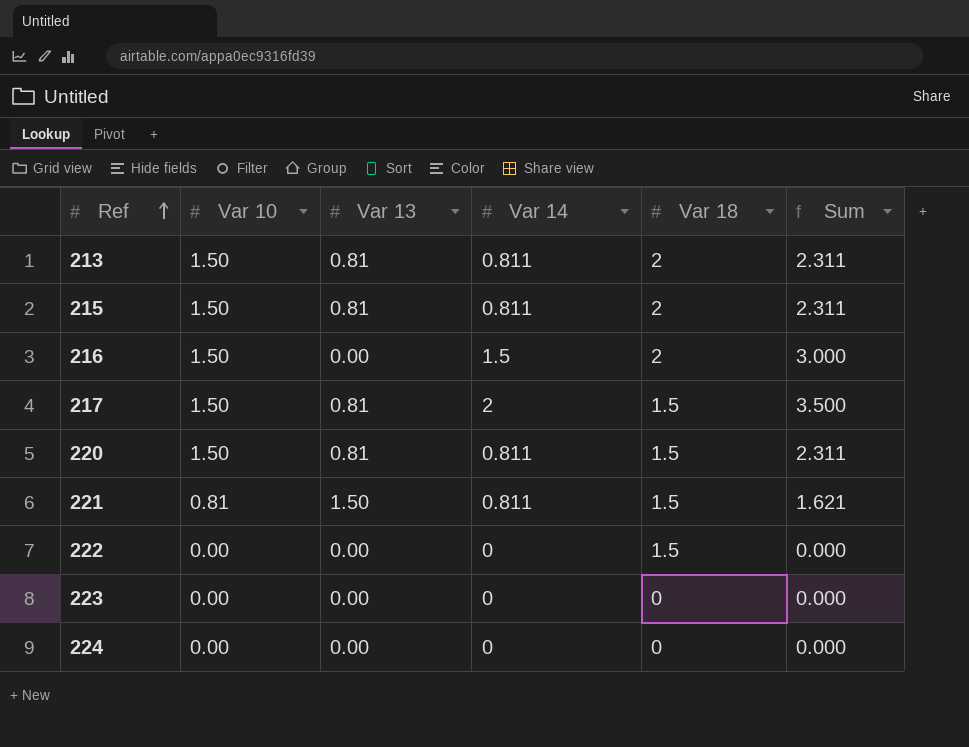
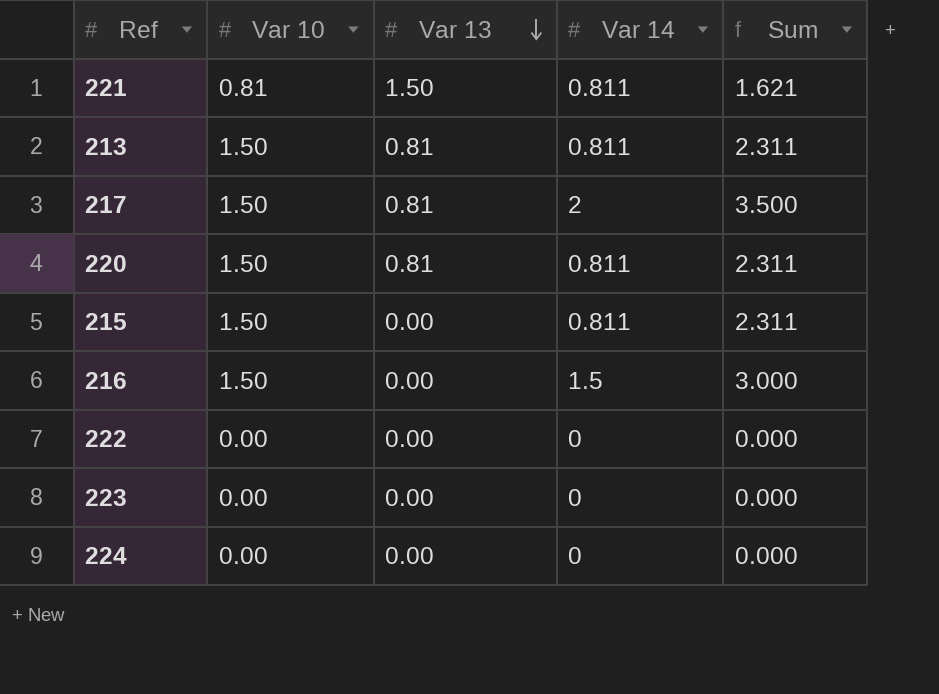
row order: Ref ascending -> Var 13 descending
column Var 18 | position: 5 -> none
215 | Var 13: 0.81 -> 0.00

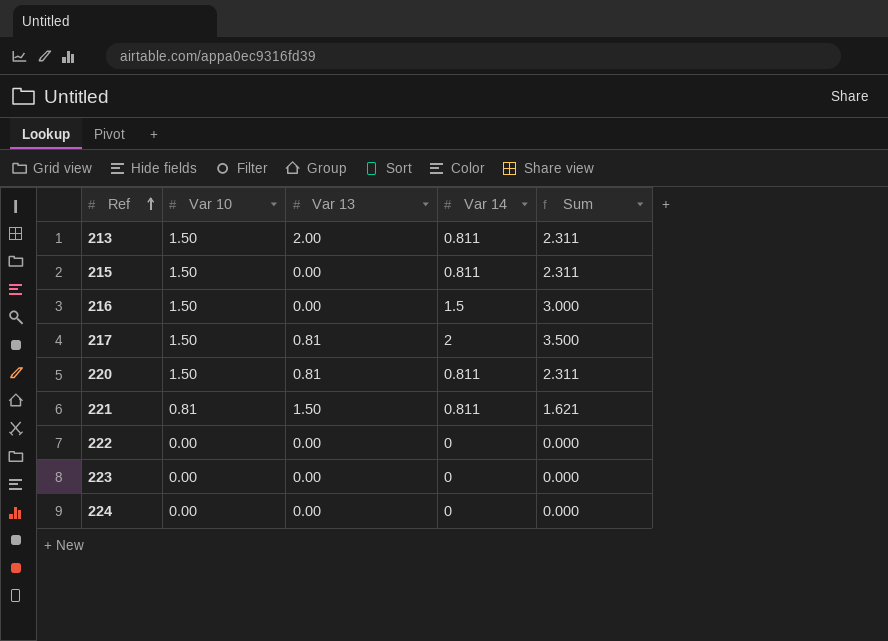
row order: Var 13 descending -> Ref ascending
213 | Var 13: 0.81 -> 2.00

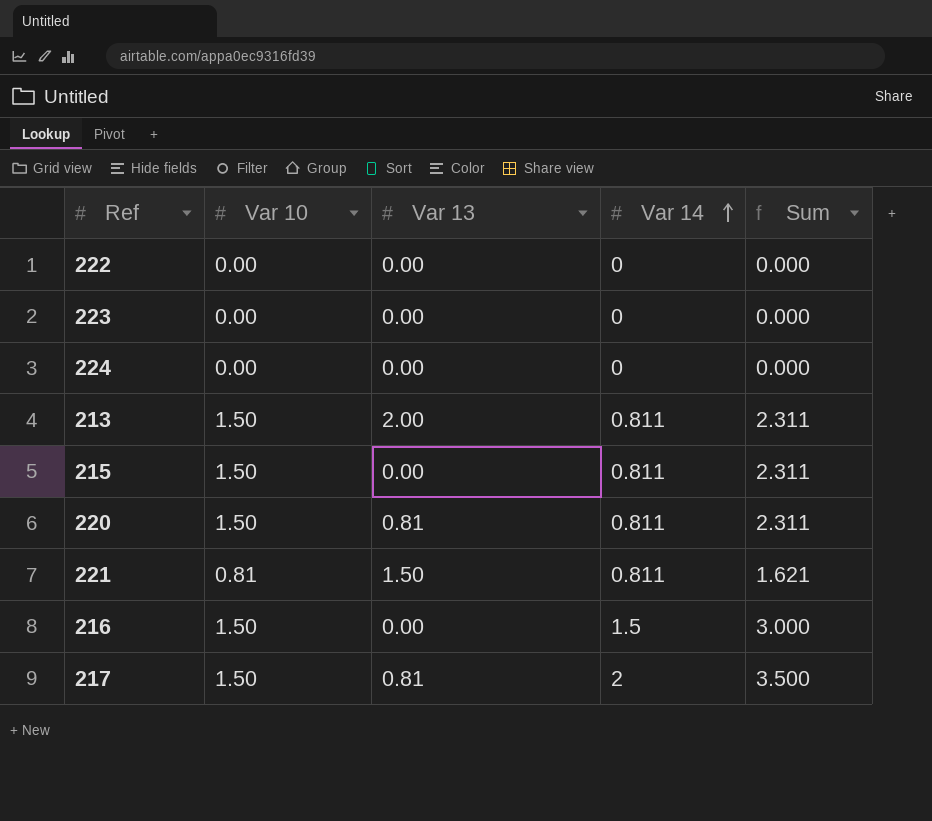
row order: Ref ascending -> Var 14 ascending

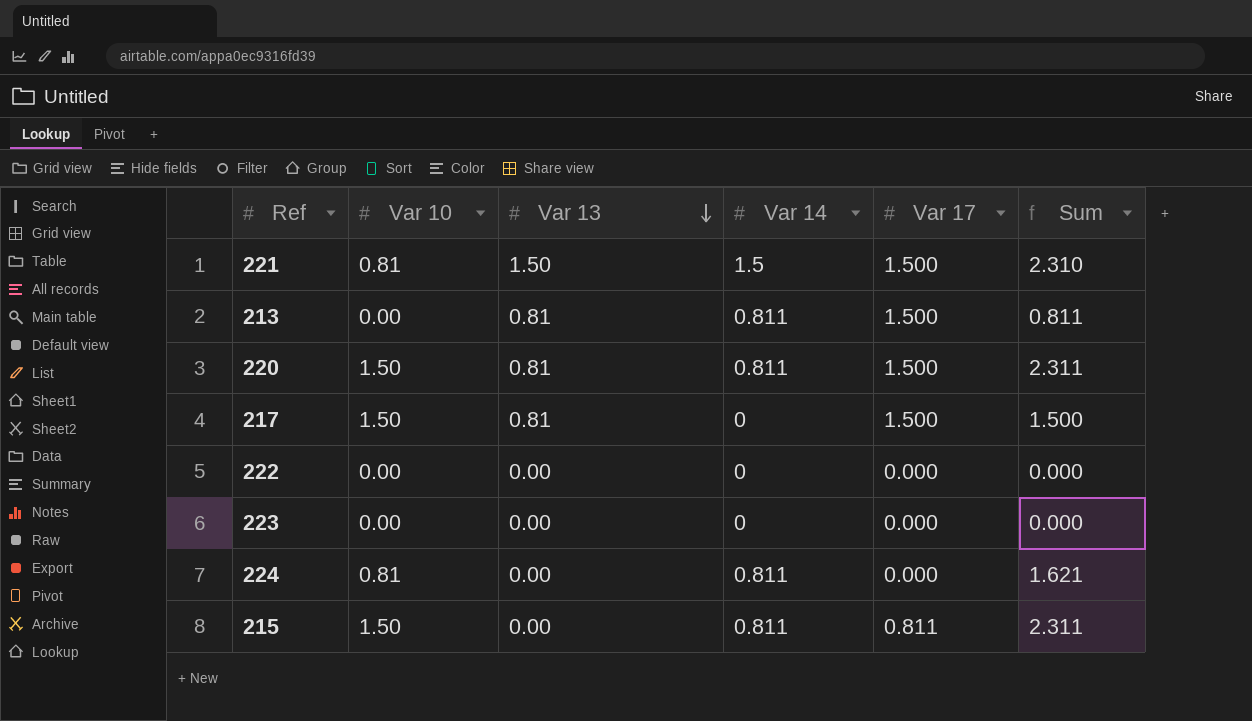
row order: Var 14 ascending -> Var 13 descending
column Var 17 | position: none -> 5
row 216: 1.50 | 0.00 | 1.5 | 3.000 -> none
221 | Var 14: 0.811 -> 1.5
221 | Sum: 1.621 -> 2.310
213 | Var 10: 1.50 -> 0.00
213 | Var 13: 2.00 -> 0.81
213 | Sum: 2.311 -> 0.811
217 | Var 14: 2 -> 0
217 | Sum: 3.500 -> 1.500
224 | Var 10: 0.00 -> 0.81
224 | Var 14: 0 -> 0.811
224 | Sum: 0.000 -> 1.621

